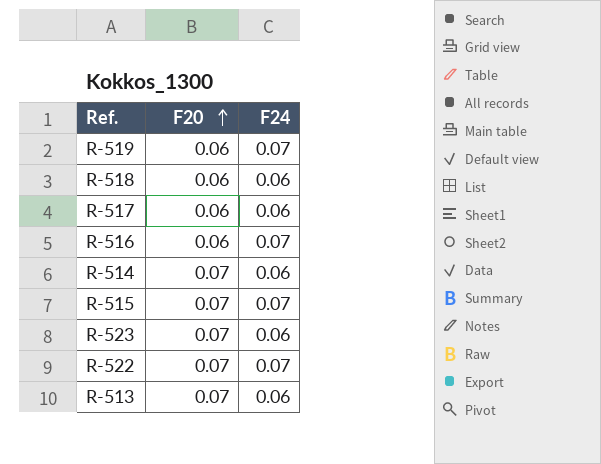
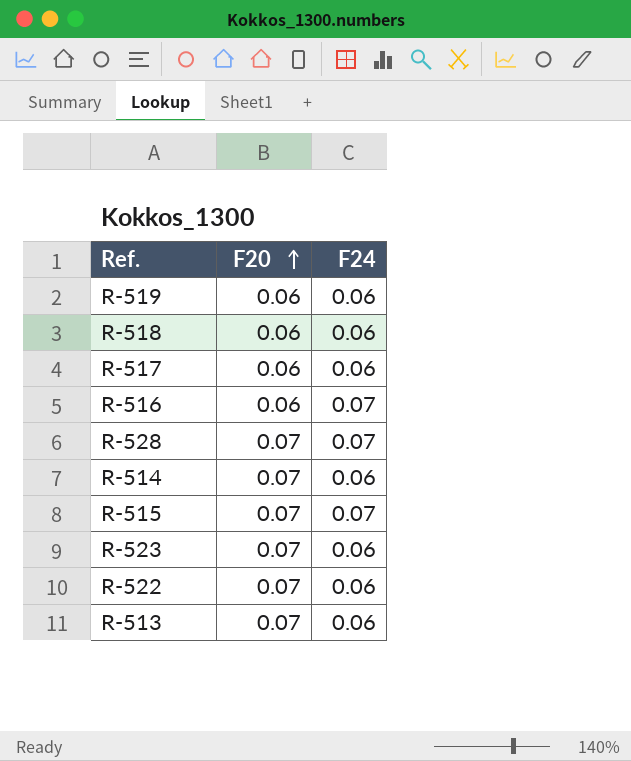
R-519 | F24: 0.07 -> 0.06
row R-528: none -> 0.07 | 0.07
R-522 | F24: 0.07 -> 0.06

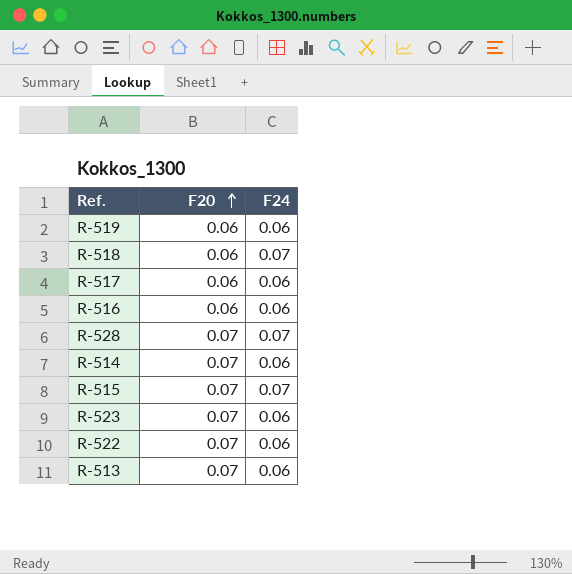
R-518 | F24: 0.06 -> 0.07
R-516 | F24: 0.07 -> 0.06

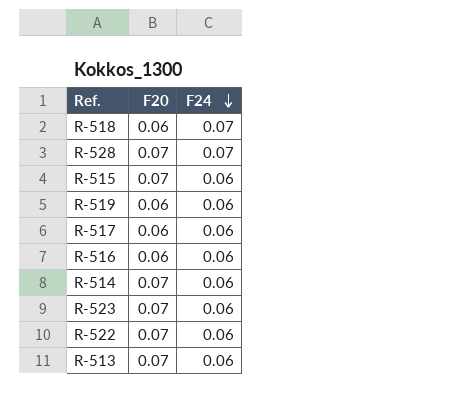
row order: F20 ascending -> F24 descending
R-515 | F24: 0.07 -> 0.06

